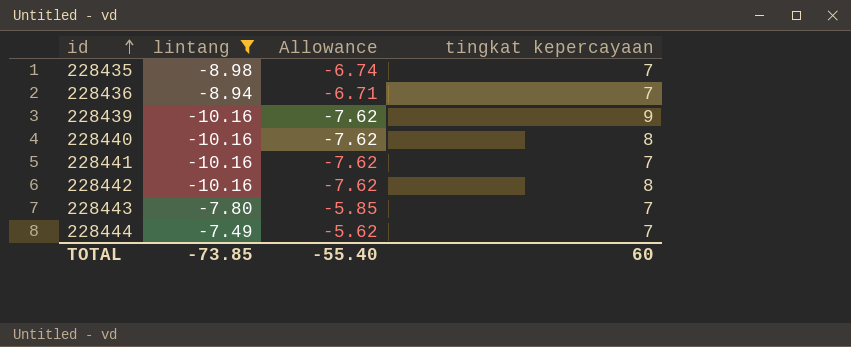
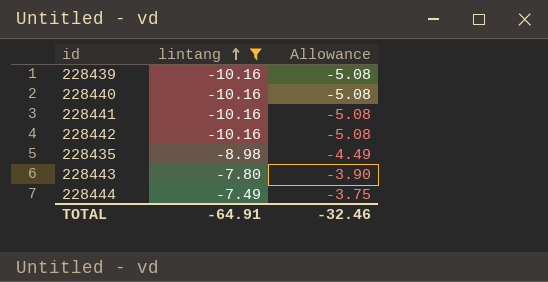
row order: id ascending -> lintang ascending
column tingkat kepercayaan | position: 4 -> none
column Allowance | formula: [lintang] * 0.75 -> [lintang] * 0.5
row 228436: -8.94 | -6.71 | 7 -> none
TOTAL | lintang: -73.85 -> -64.91
TOTAL | Allowance: -55.40 -> -32.46

